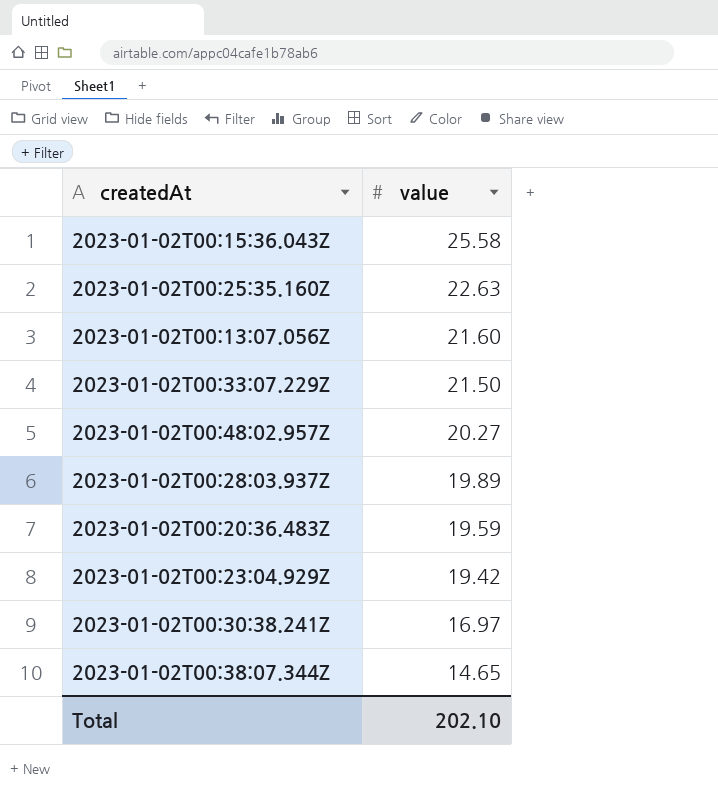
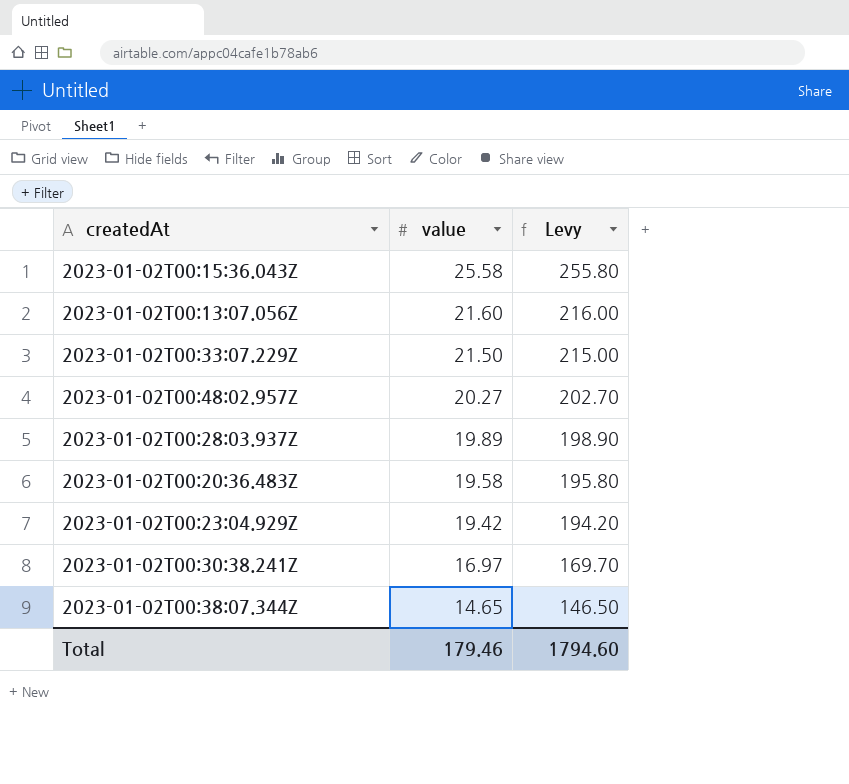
column Levy | formula: none -> [value] * 10
row 2023-01-02T00:25:35.160Z: 22.63 -> none
2023-01-02T00:20:36.483Z | value: 19.59 -> 19.58
Total | value: 202.10 -> 179.46

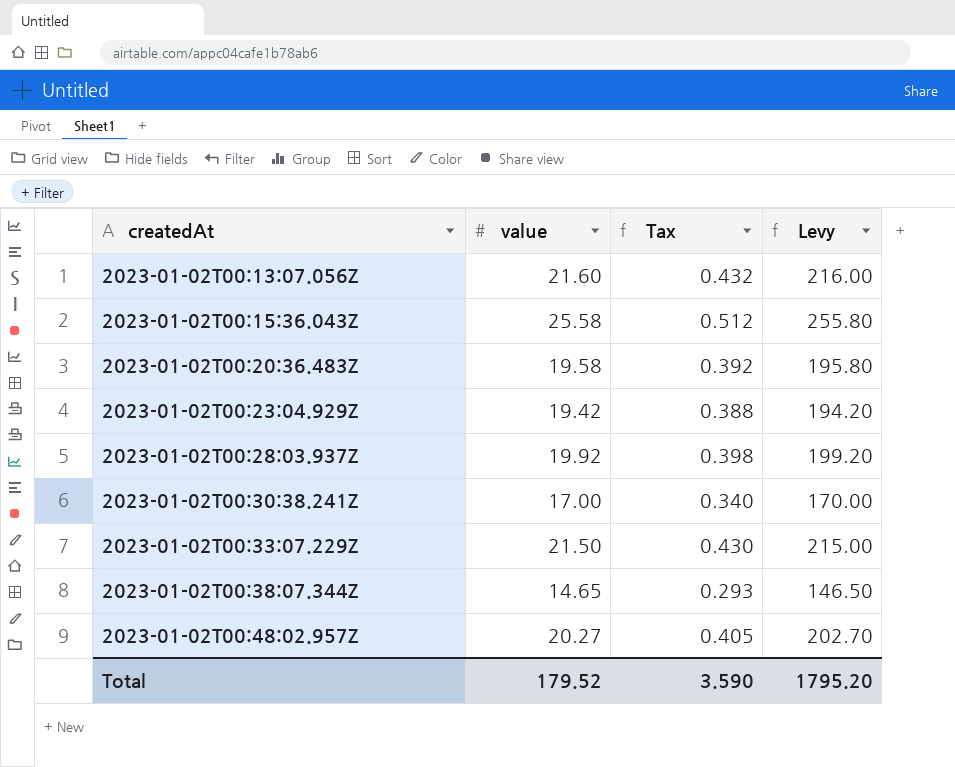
row order: value descending -> createdAt ascending
column Tax | formula: none -> [value] * 0.02
2023-01-02T00:28:03.937Z | value: 19.89 -> 19.92
2023-01-02T00:28:03.937Z | Levy: 198.90 -> 199.20
2023-01-02T00:30:38.241Z | value: 16.97 -> 17.00
2023-01-02T00:30:38.241Z | Levy: 169.70 -> 170.00
Total | value: 179.46 -> 179.52
Total | Levy: 1794.60 -> 1795.20

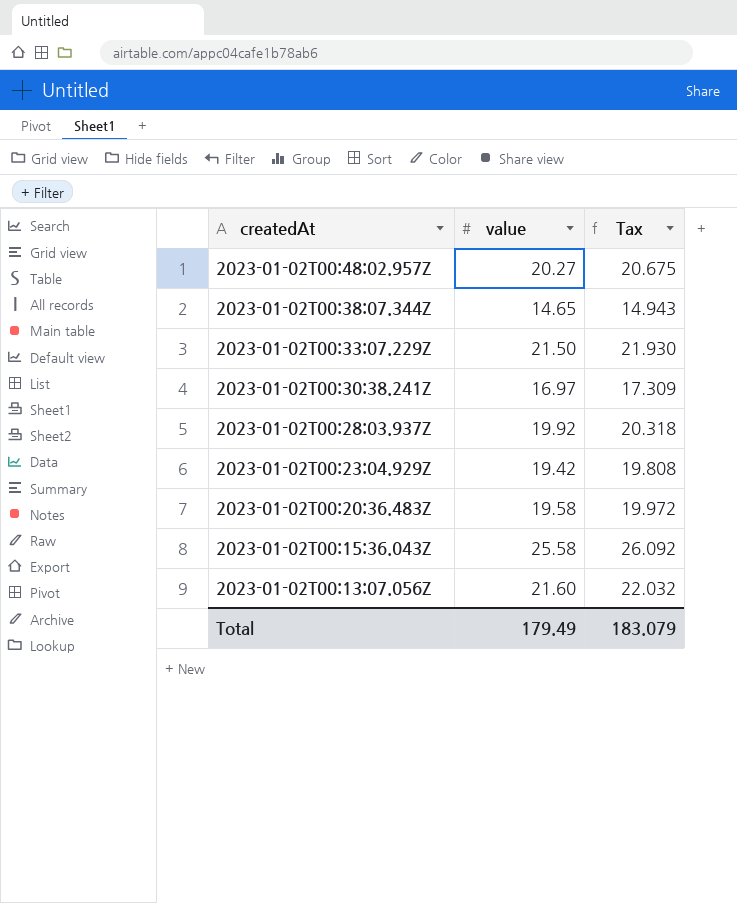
row order: createdAt ascending -> createdAt descending
column Levy | formula: [value] * 10 -> none
column Tax | formula: [value] * 0.02 -> [value] * 1.02
2023-01-02T00:30:38.241Z | value: 17.00 -> 16.97
Total | value: 179.52 -> 179.49
Total | Tax: 3.590 -> 183.079

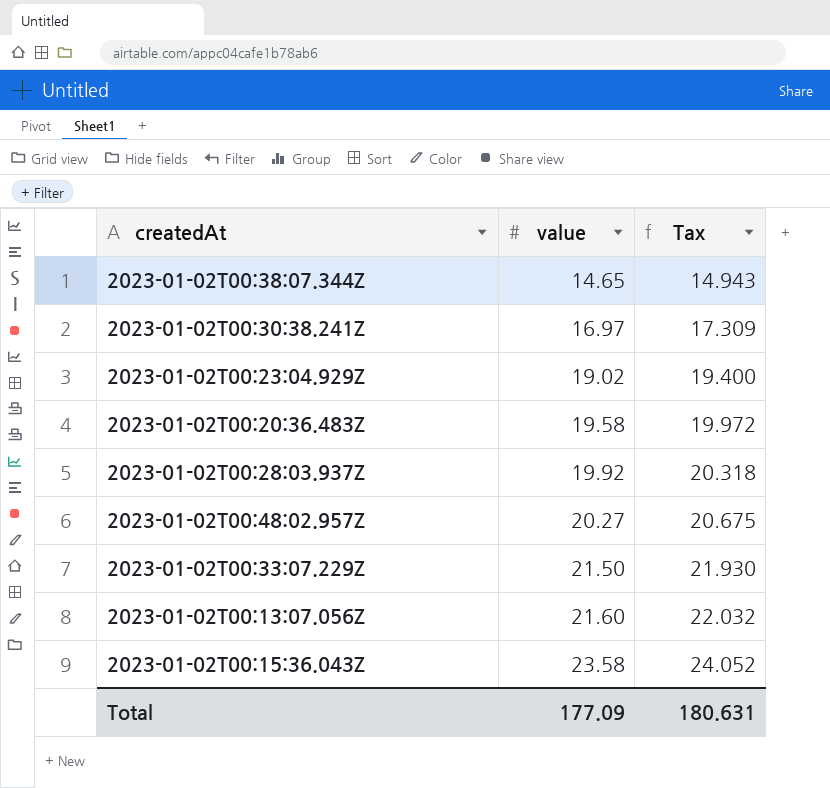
row order: createdAt descending -> value ascending
2023-01-02T00:23:04.929Z | value: 19.42 -> 19.02
2023-01-02T00:23:04.929Z | Tax: 19.808 -> 19.400
2023-01-02T00:15:36.043Z | value: 25.58 -> 23.58
2023-01-02T00:15:36.043Z | Tax: 26.092 -> 24.052
Total | value: 179.49 -> 177.09
Total | Tax: 183.079 -> 180.631

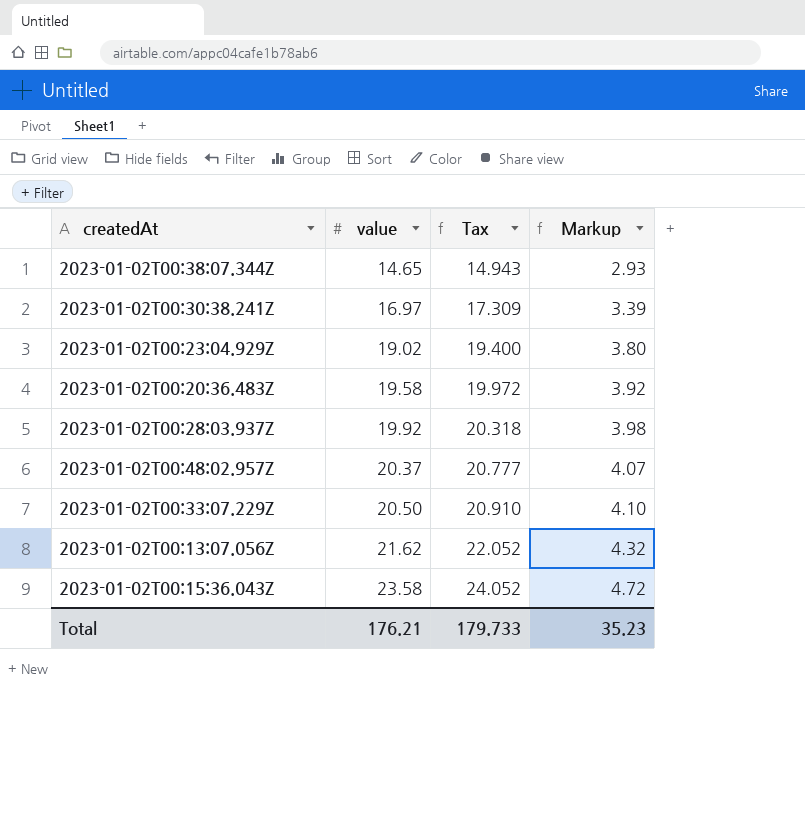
column Markup | formula: none -> [value] * 0.2
2023-01-02T00:48:02.957Z | value: 20.27 -> 20.37
2023-01-02T00:48:02.957Z | Tax: 20.675 -> 20.777
2023-01-02T00:33:07.229Z | value: 21.50 -> 20.50
2023-01-02T00:33:07.229Z | Tax: 21.930 -> 20.910
2023-01-02T00:13:07.056Z | value: 21.60 -> 21.62
2023-01-02T00:13:07.056Z | Tax: 22.032 -> 22.052
Total | value: 177.09 -> 176.21
Total | Tax: 180.631 -> 179.733

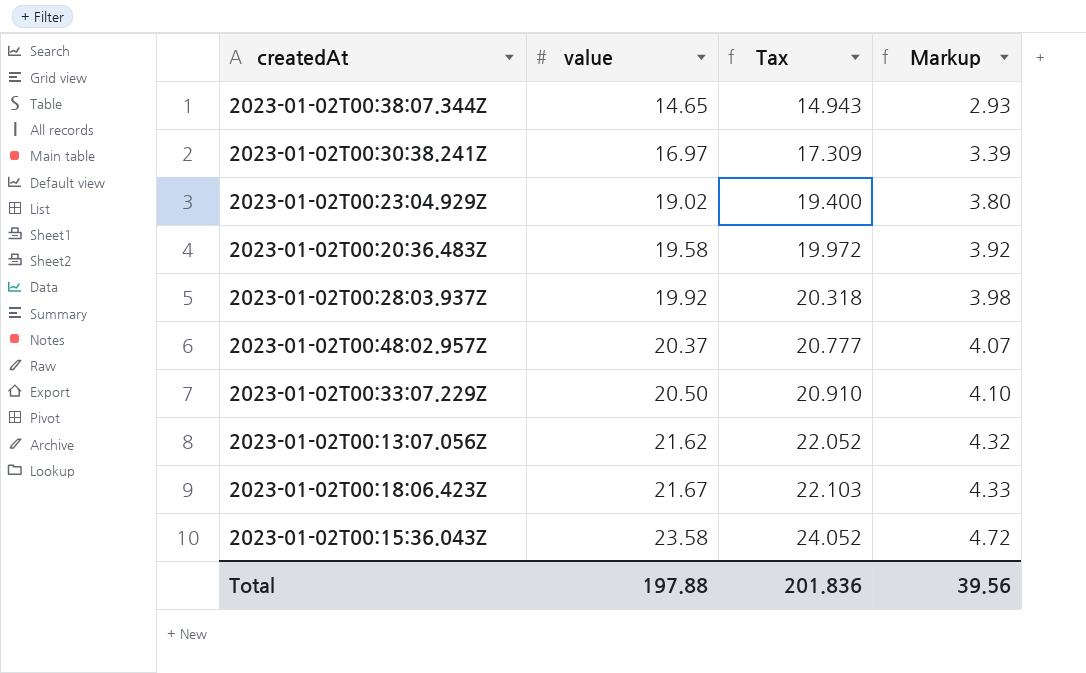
row 2023-01-02T00:18:06.423Z: none -> 21.67 | 22.103 | 4.33
Total | value: 176.21 -> 197.88
Total | Tax: 179.733 -> 201.836
Total | Markup: 35.23 -> 39.56

